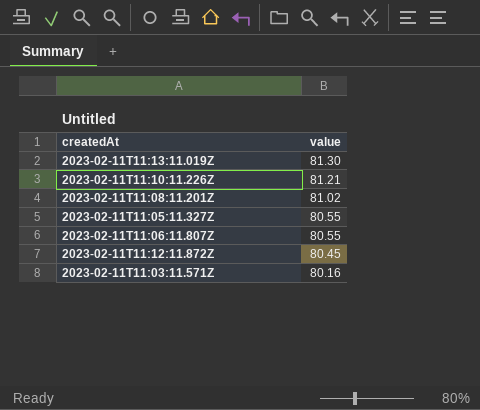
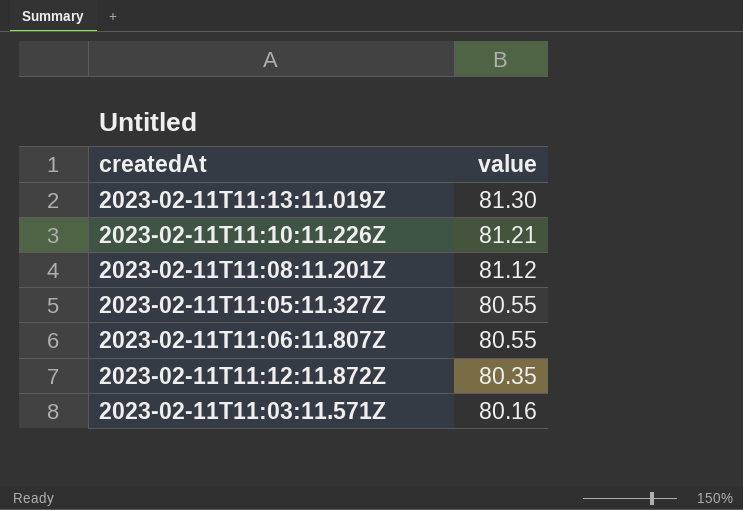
2023-02-11T11:08:11.201Z | value: 81.02 -> 81.12
2023-02-11T11:12:11.872Z | value: 80.45 -> 80.35

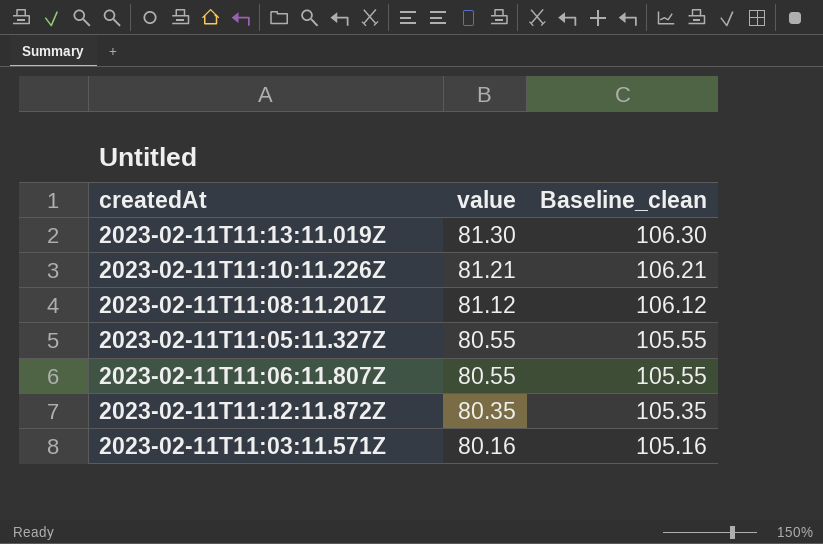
column Baseline_clean | formula: none -> [value] + 25

